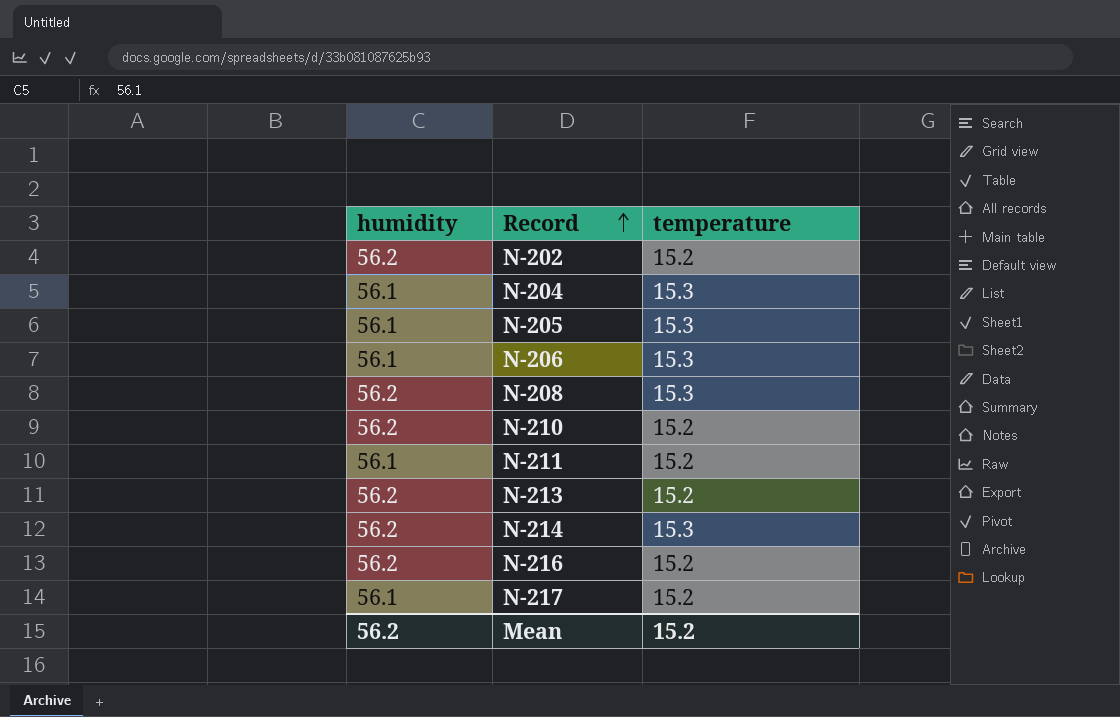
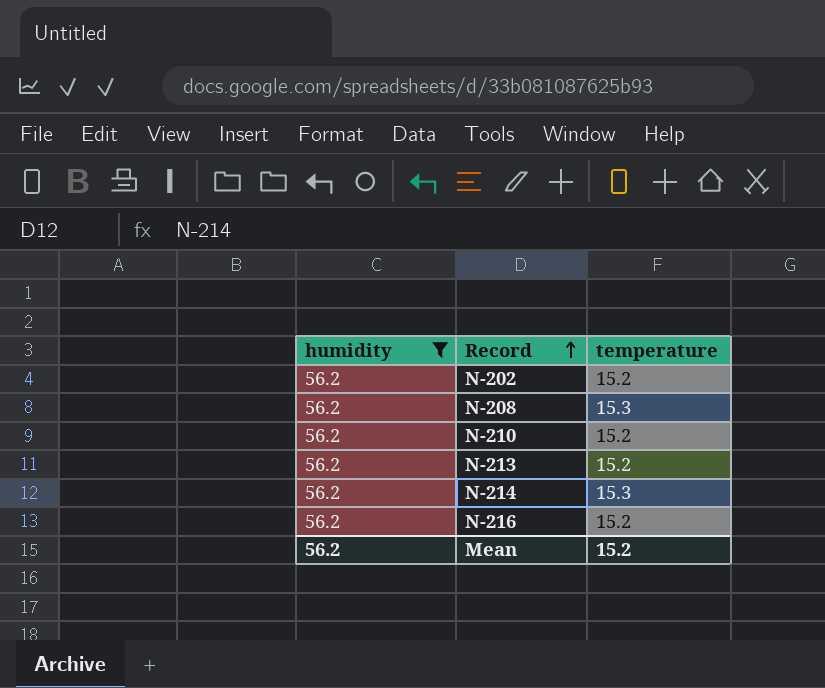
filter: none -> humidity = 56.2

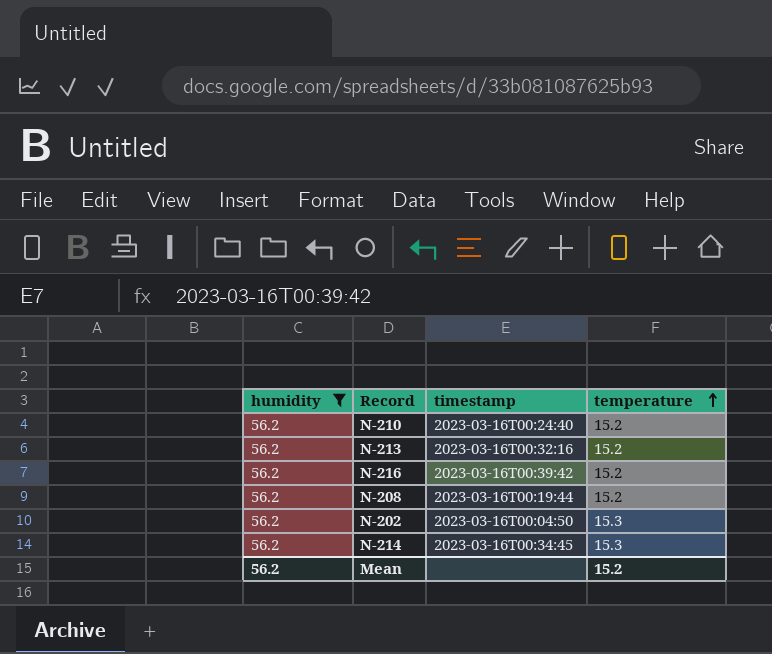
row order: Record ascending -> temperature ascending
column timestamp | position: none -> 3
N-208 | temperature: 15.3 -> 15.2
N-202 | temperature: 15.2 -> 15.3

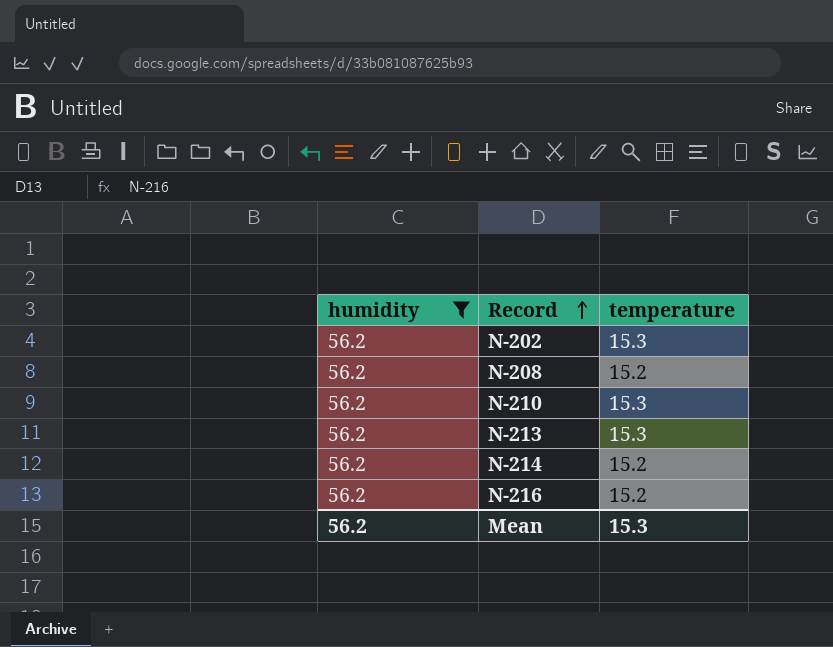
row order: temperature ascending -> Record ascending
column timestamp | position: 3 -> none
N-210 | temperature: 15.2 -> 15.3
N-213 | temperature: 15.2 -> 15.3
N-214 | temperature: 15.3 -> 15.2
Mean | temperature: 15.2 -> 15.3

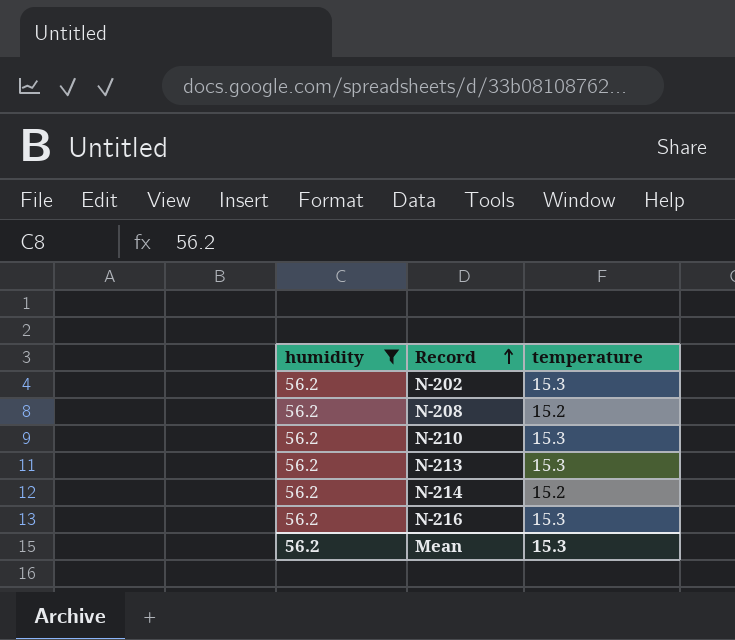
N-216 | temperature: 15.2 -> 15.3

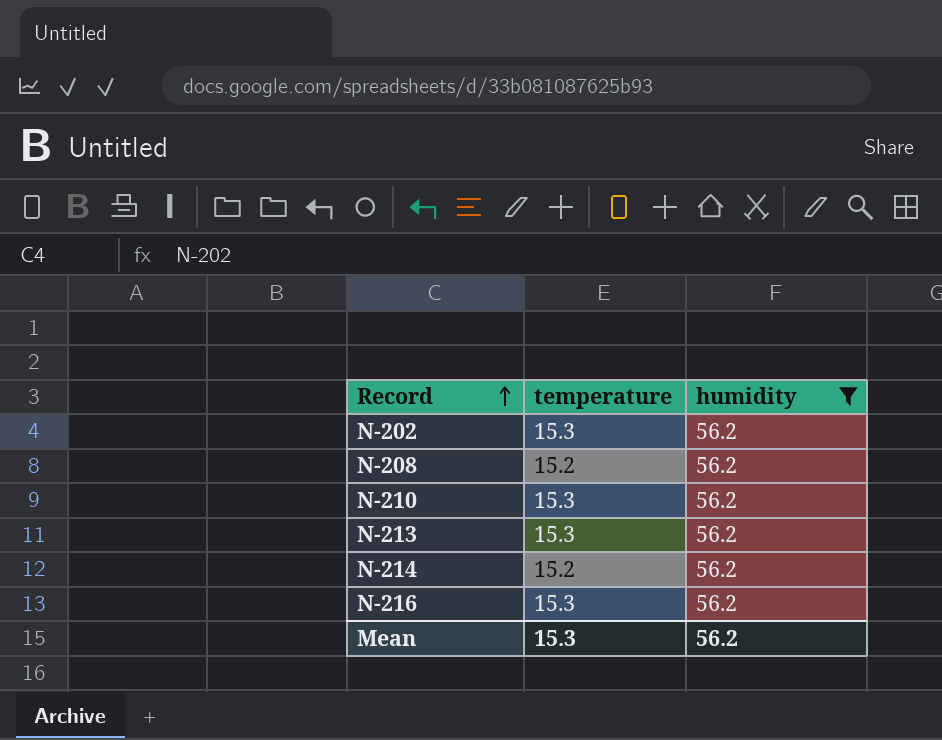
column humidity | position: 1 -> 3

